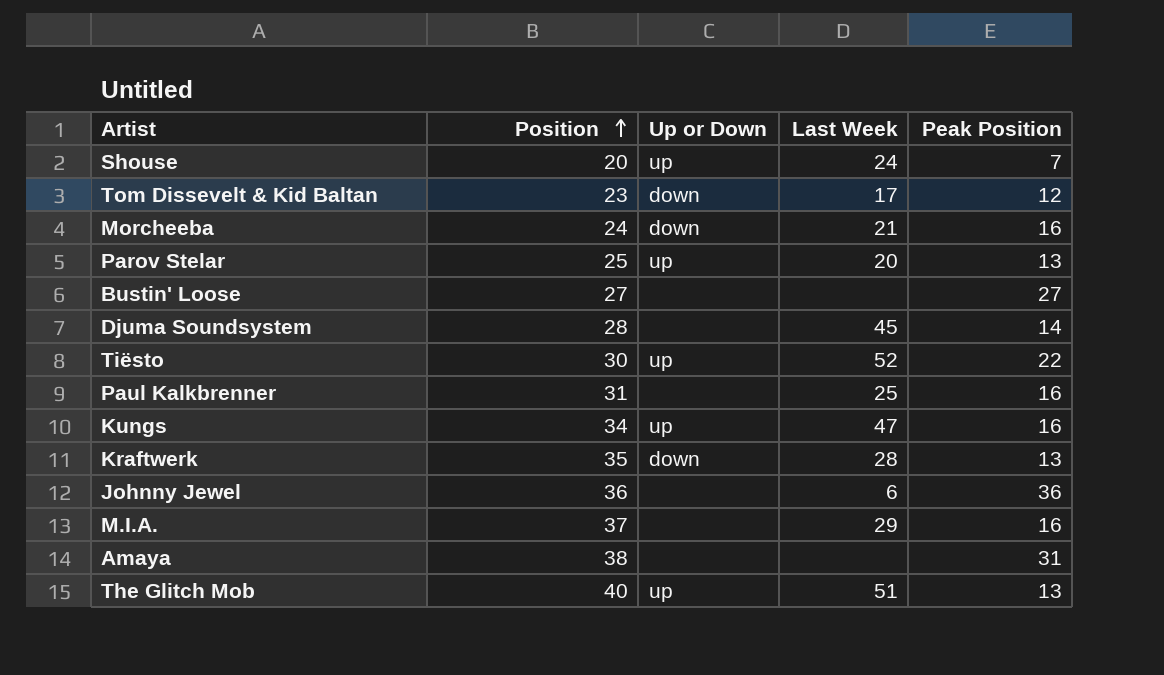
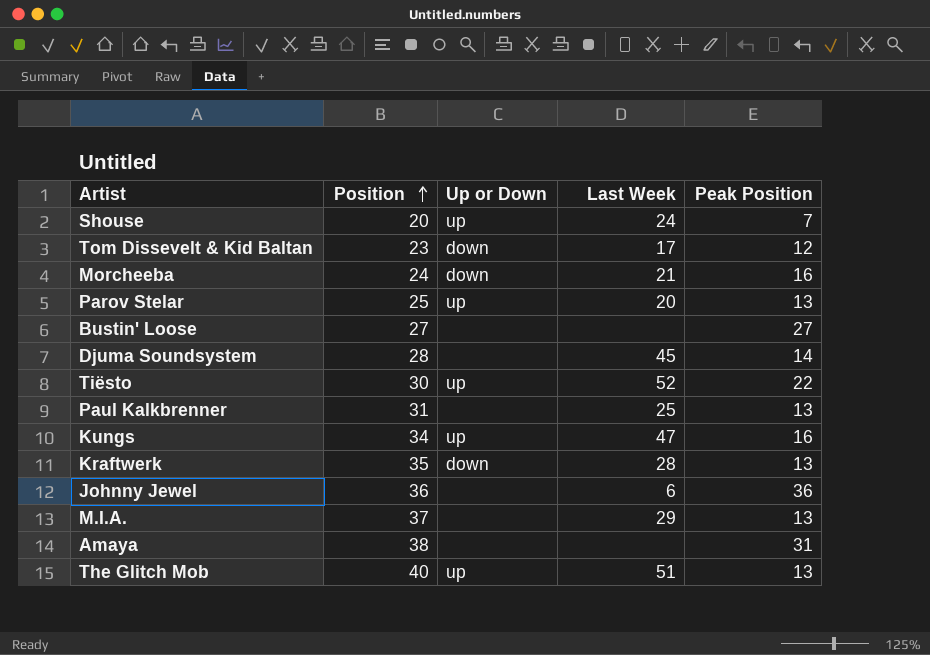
Paul Kalkbrenner | Peak Position: 16 -> 13
M.I.A. | Peak Position: 16 -> 13

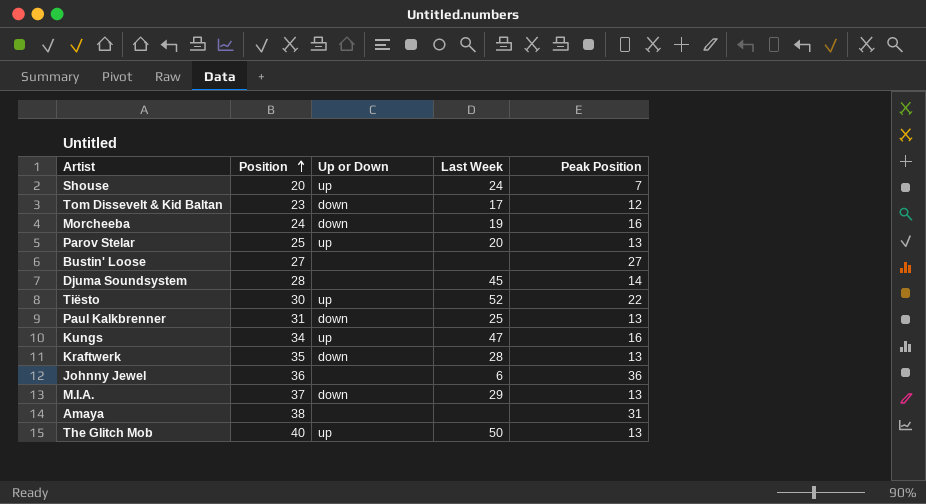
Morcheeba | Last Week: 21 -> 19
Paul Kalkbrenner | Up or Down: none -> down
M.I.A. | Up or Down: none -> down
The Glitch Mob | Last Week: 51 -> 50

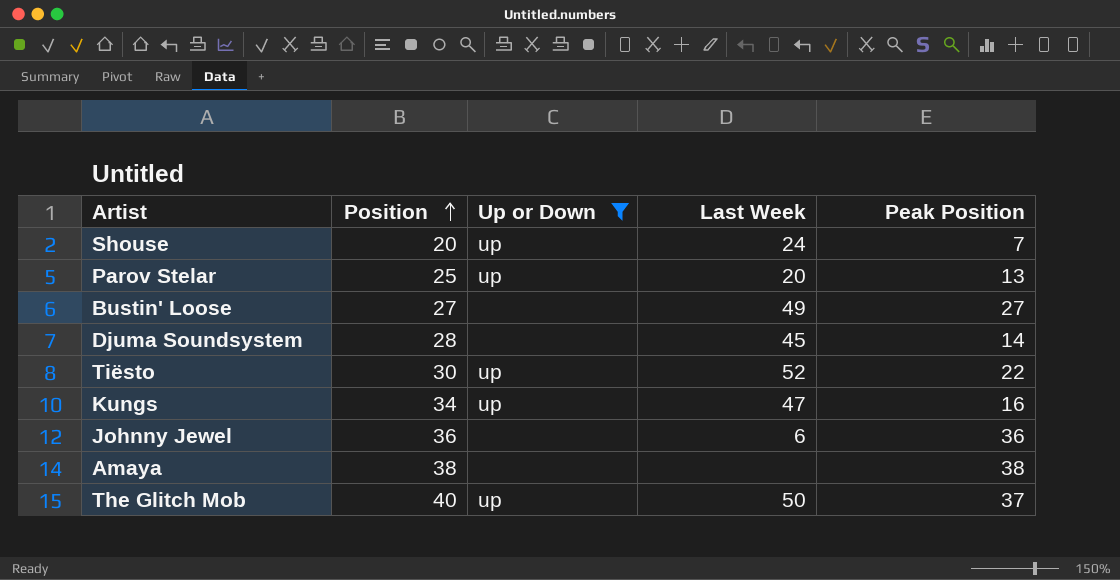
filter: none -> Up or Down != down
Bustin' Loose | Last Week: none -> 49
Amaya | Peak Position: 31 -> 38
The Glitch Mob | Peak Position: 13 -> 37

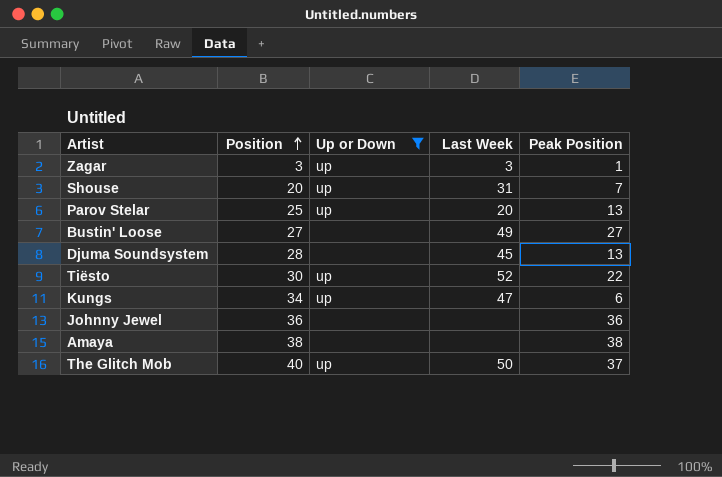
row Zagar: none -> 3 | up | 3 | 1
Shouse | Last Week: 24 -> 31
Djuma Soundsystem | Peak Position: 14 -> 13
Kungs | Peak Position: 16 -> 6
Johnny Jewel | Last Week: 6 -> none

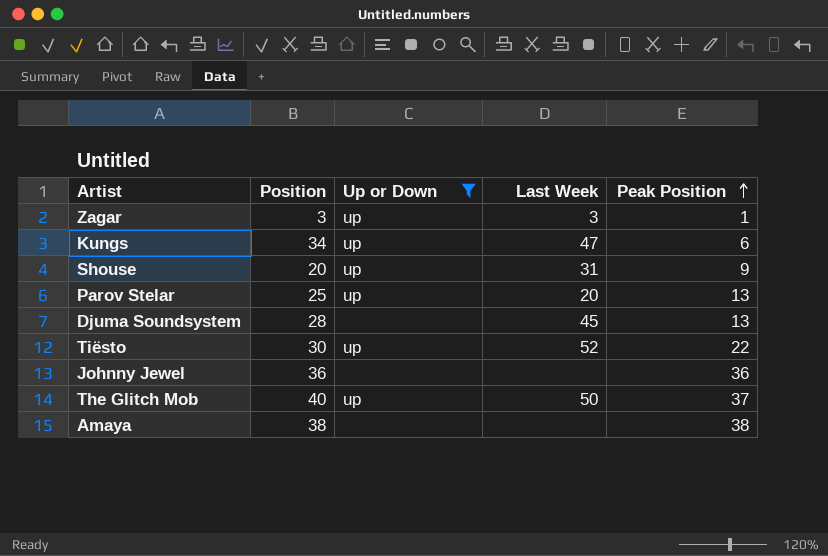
row order: Position ascending -> Peak Position ascending
row Bustin' Loose: 27 | none | 49 | 27 -> none
Shouse | Peak Position: 7 -> 9

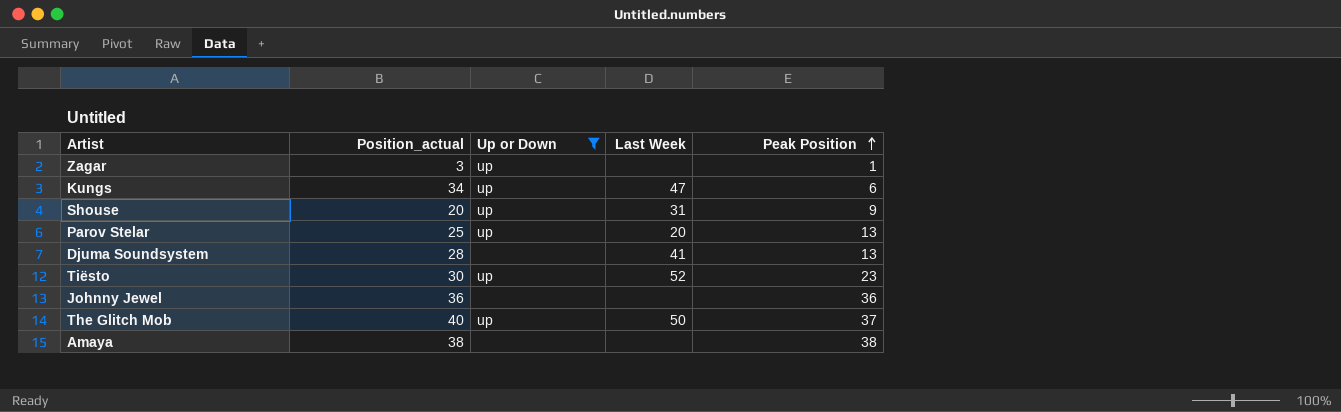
column name: Position -> Position_actual
Zagar | Last Week: 3 -> none
Djuma Soundsystem | Last Week: 45 -> 41
Tiësto | Peak Position: 22 -> 23

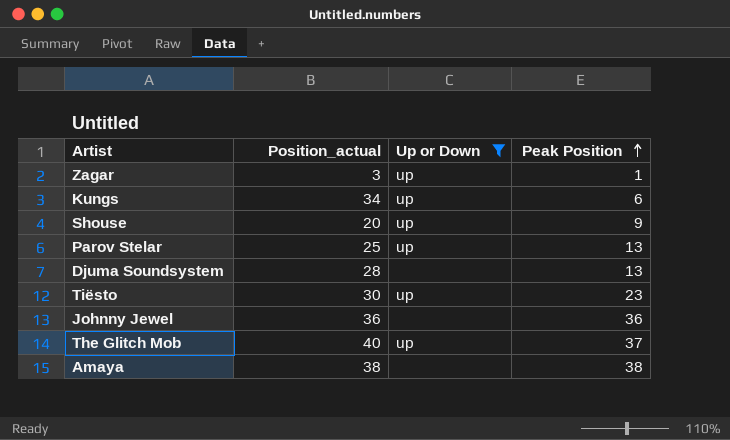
column Last Week | position: 4 -> none

